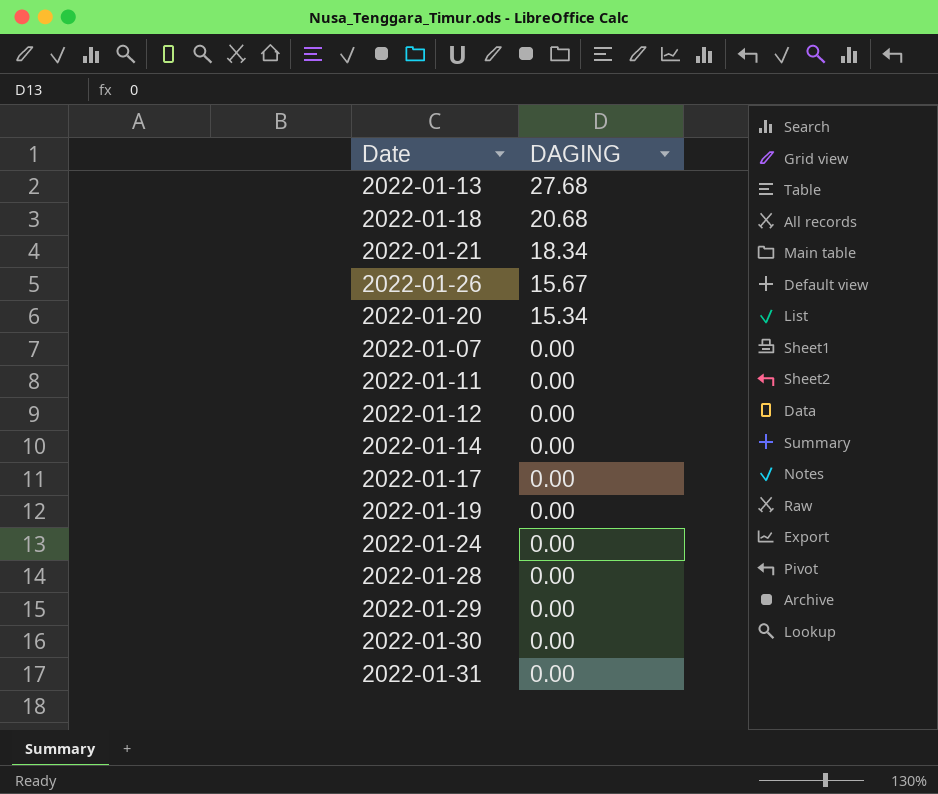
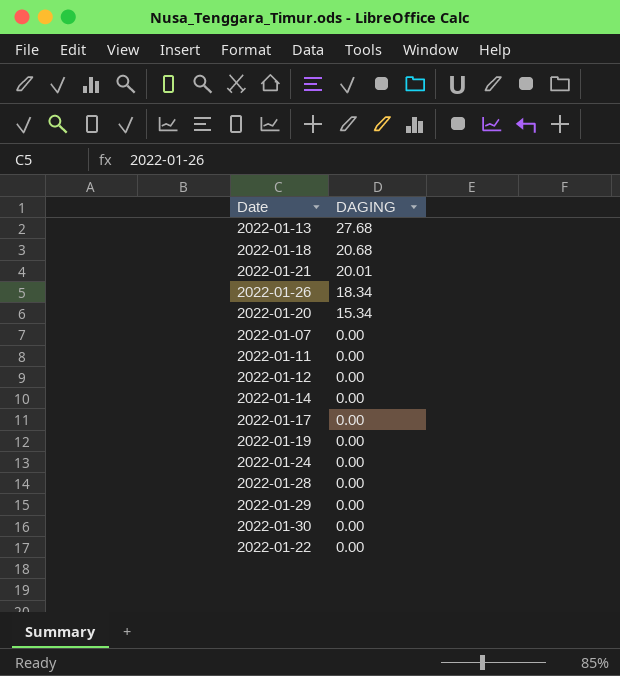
row 2022-01-31: 0.00 -> none
2022-01-21 | DAGING: 18.34 -> 20.01
2022-01-26 | DAGING: 15.67 -> 18.34
row 2022-01-22: none -> 0.00

